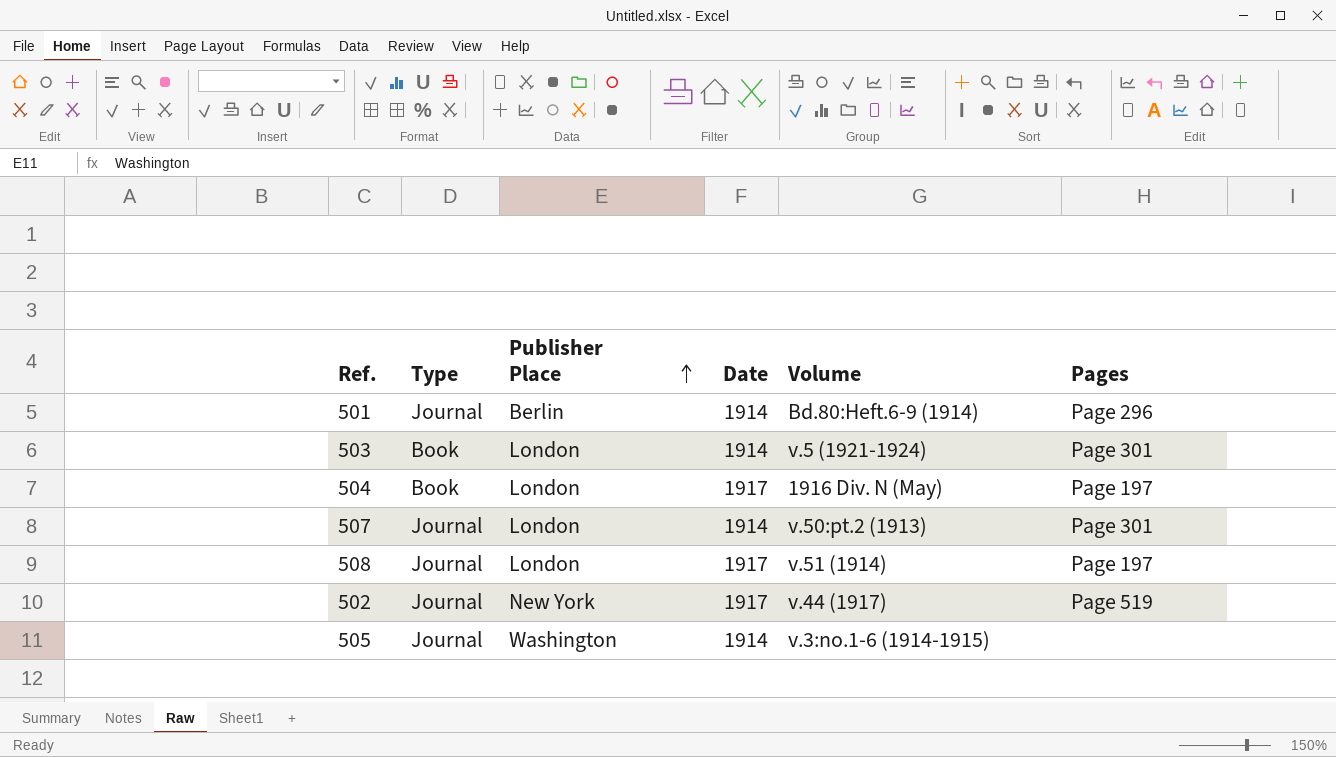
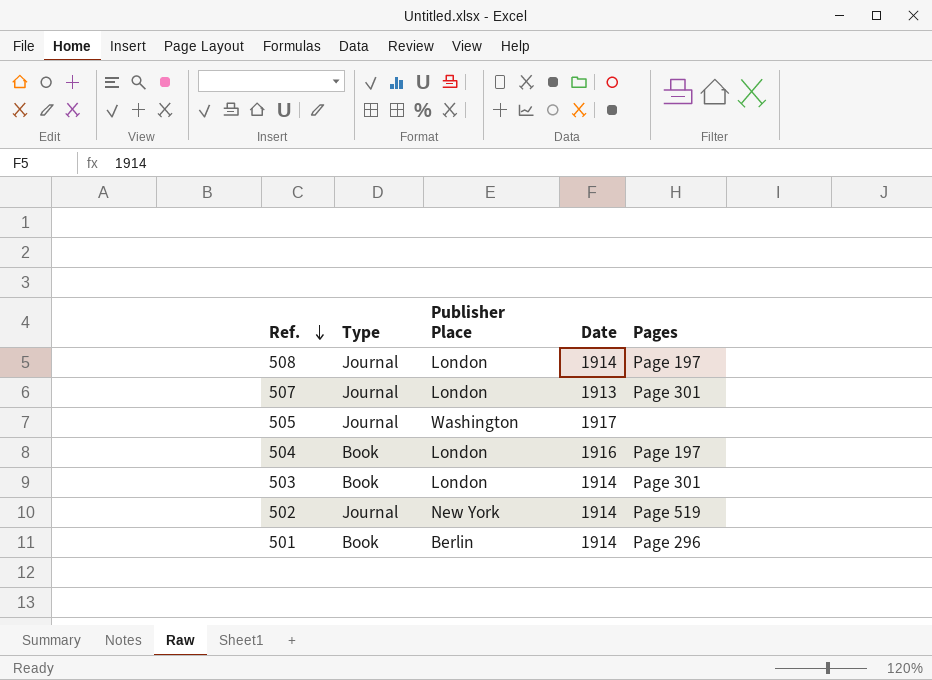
row order: Publisher Place ascending -> Ref. descending
column Volume | position: 5 -> none
508 | Date: 1917 -> 1914
507 | Date: 1914 -> 1913
505 | Date: 1914 -> 1917
504 | Date: 1917 -> 1916
502 | Date: 1917 -> 1914
501 | Type: Journal -> Book

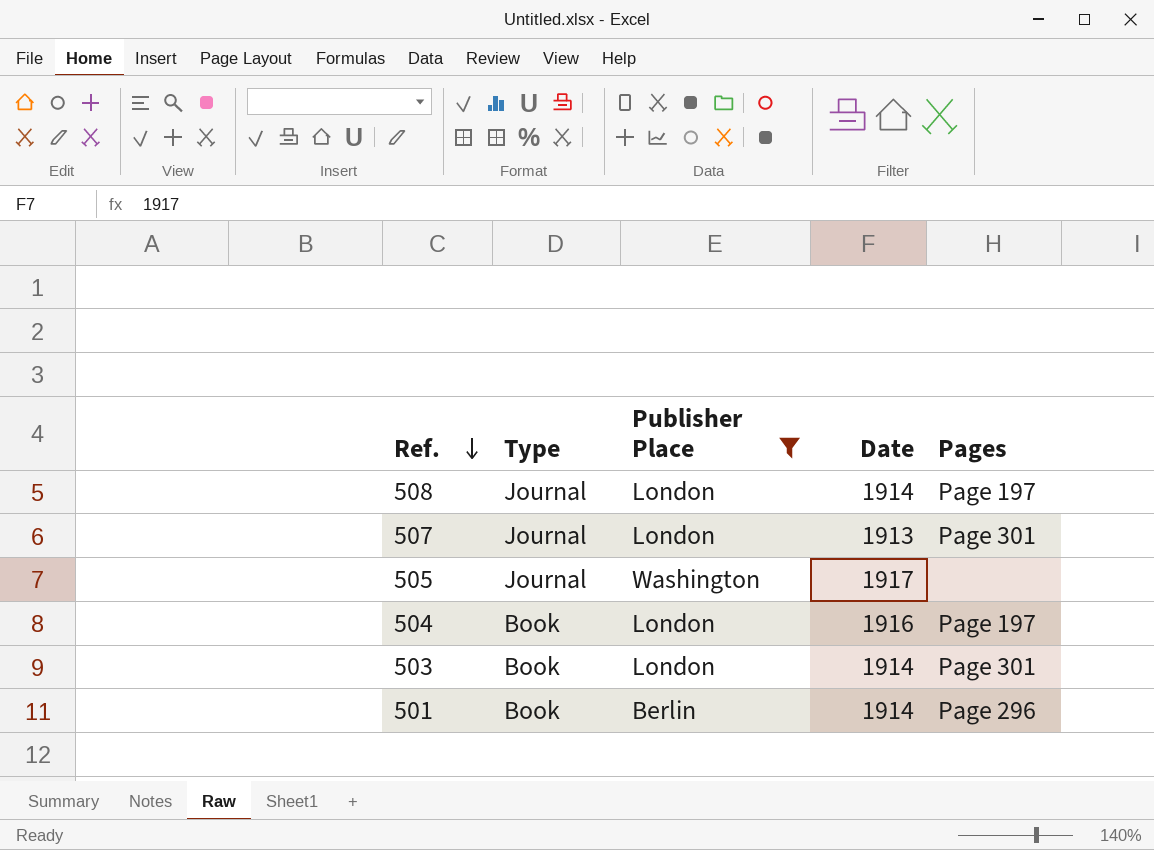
filter: none -> Publisher Place != New York

